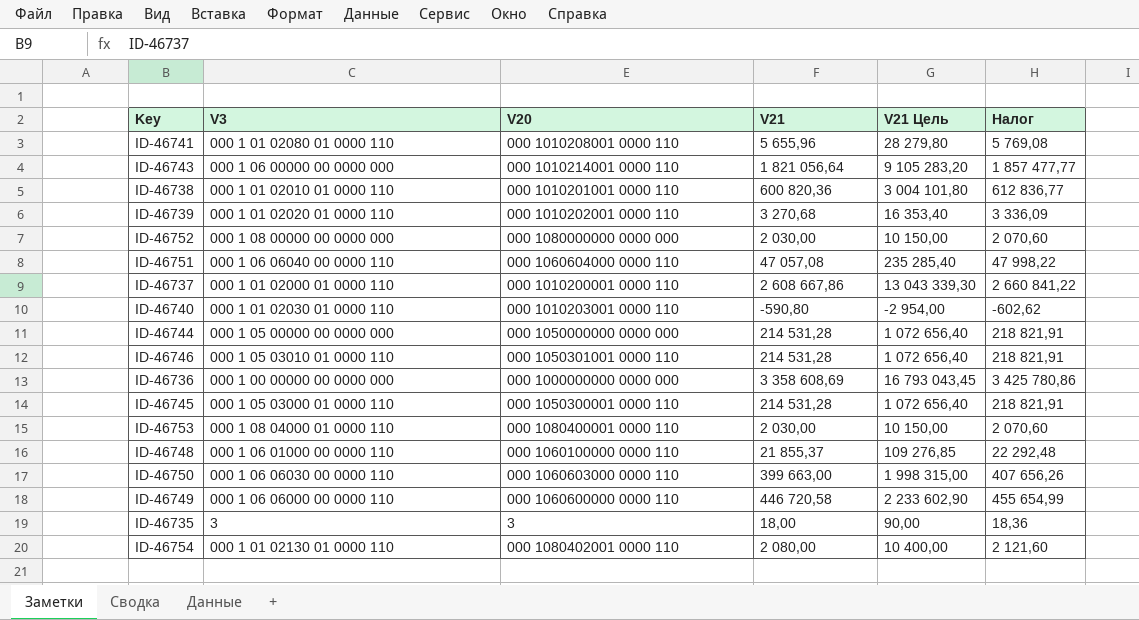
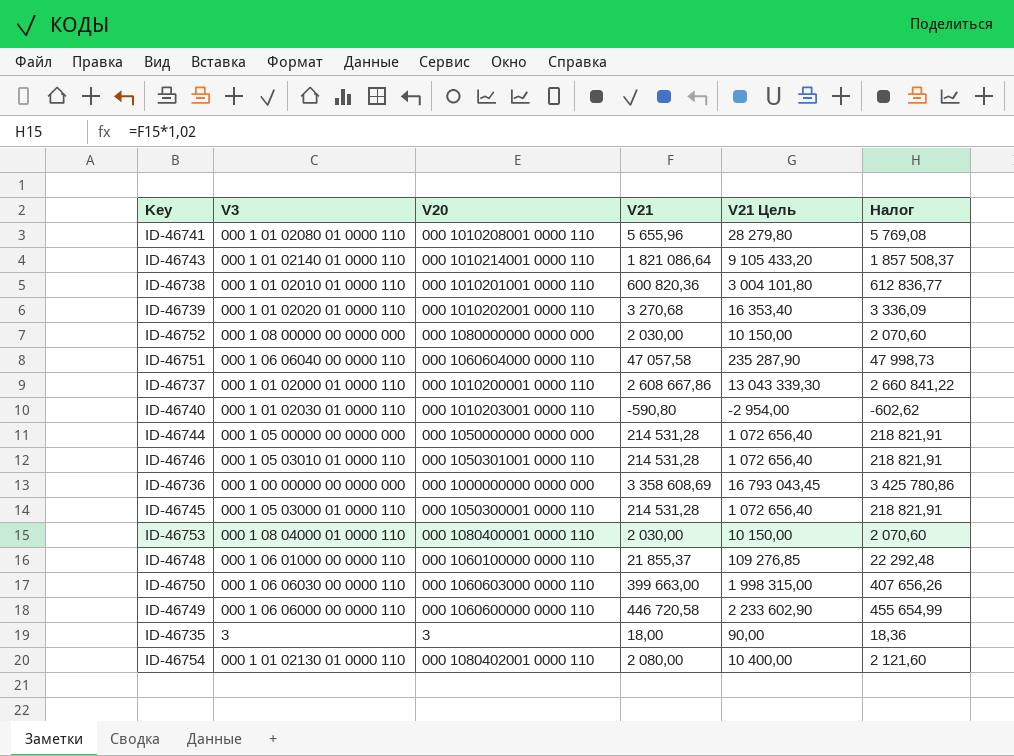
ID-46743 | V3: 000 1 06 00000 00 0000 000 -> 000 1 01 02140 01 0000 110
ID-46743 | V21: 1 821 056,64 -> 1 821 086,64
ID-46743 | V21 Цель: 9 105 283,20 -> 9 105 433,20
ID-46743 | Налог: 1 857 477,77 -> 1 857 508,37
ID-46751 | V21: 47 057,08 -> 47 057,58
ID-46751 | V21 Цель: 235 285,40 -> 235 287,90
ID-46751 | Налог: 47 998,22 -> 47 998,73

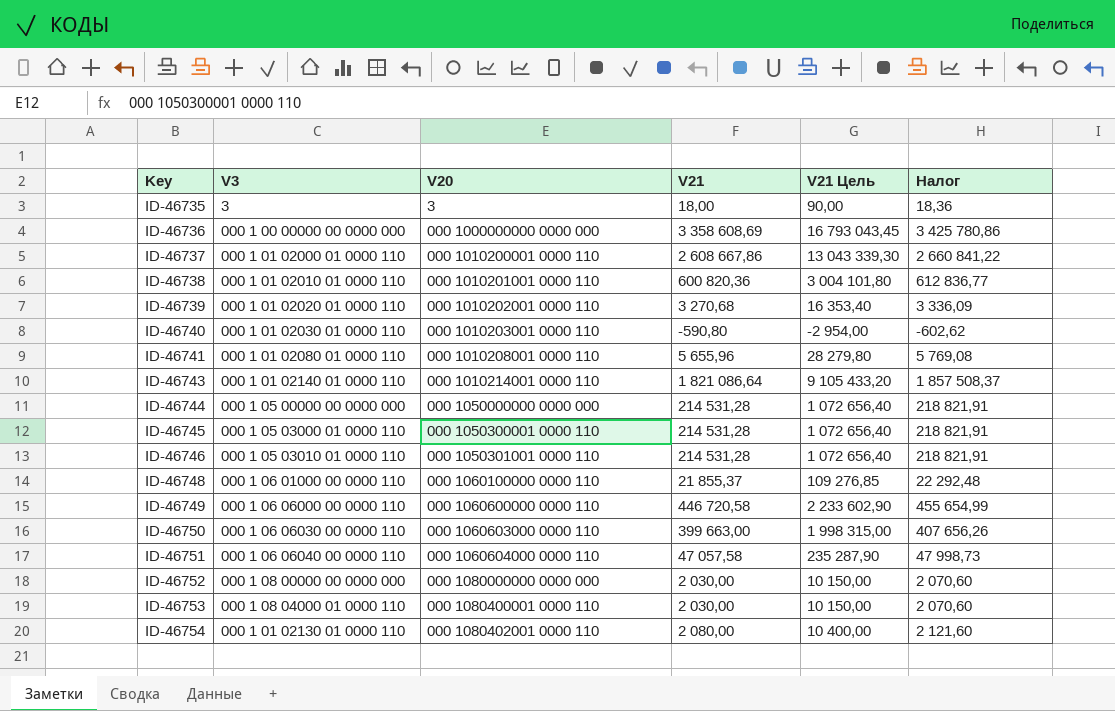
row order: none -> Key ascending

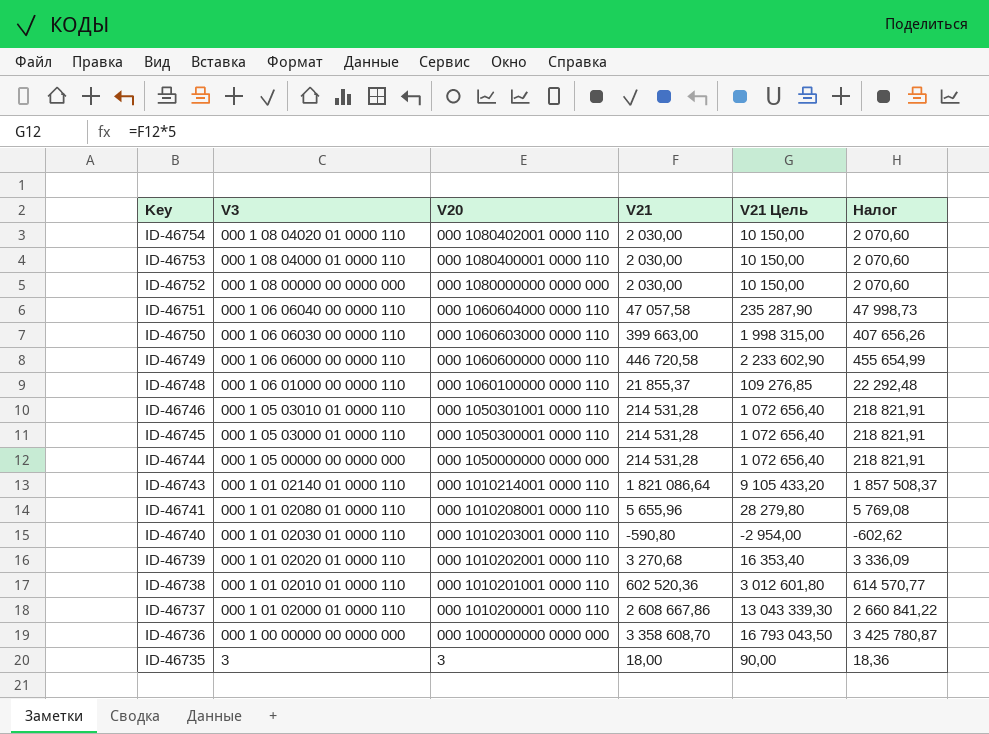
row order: Key ascending -> Key descending
ID-46754 | V3: 000 1 01 02130 01 0000 110 -> 000 1 08 04020 01 0000 110
ID-46754 | V21: 2 080,00 -> 2 030,00
ID-46754 | V21 Цель: 10 400,00 -> 10 150,00
ID-46754 | Налог: 2 121,60 -> 2 070,60
ID-46738 | V21: 600 820,36 -> 602 520,36
ID-46738 | V21 Цель: 3 004 101,80 -> 3 012 601,80
ID-46738 | Налог: 612 836,77 -> 614 570,77
ID-46736 | V21: 3 358 608,69 -> 3 358 608,70
ID-46736 | V21 Цель: 16 793 043,45 -> 16 793 043,50
ID-46736 | Налог: 3 425 780,86 -> 3 425 780,87

